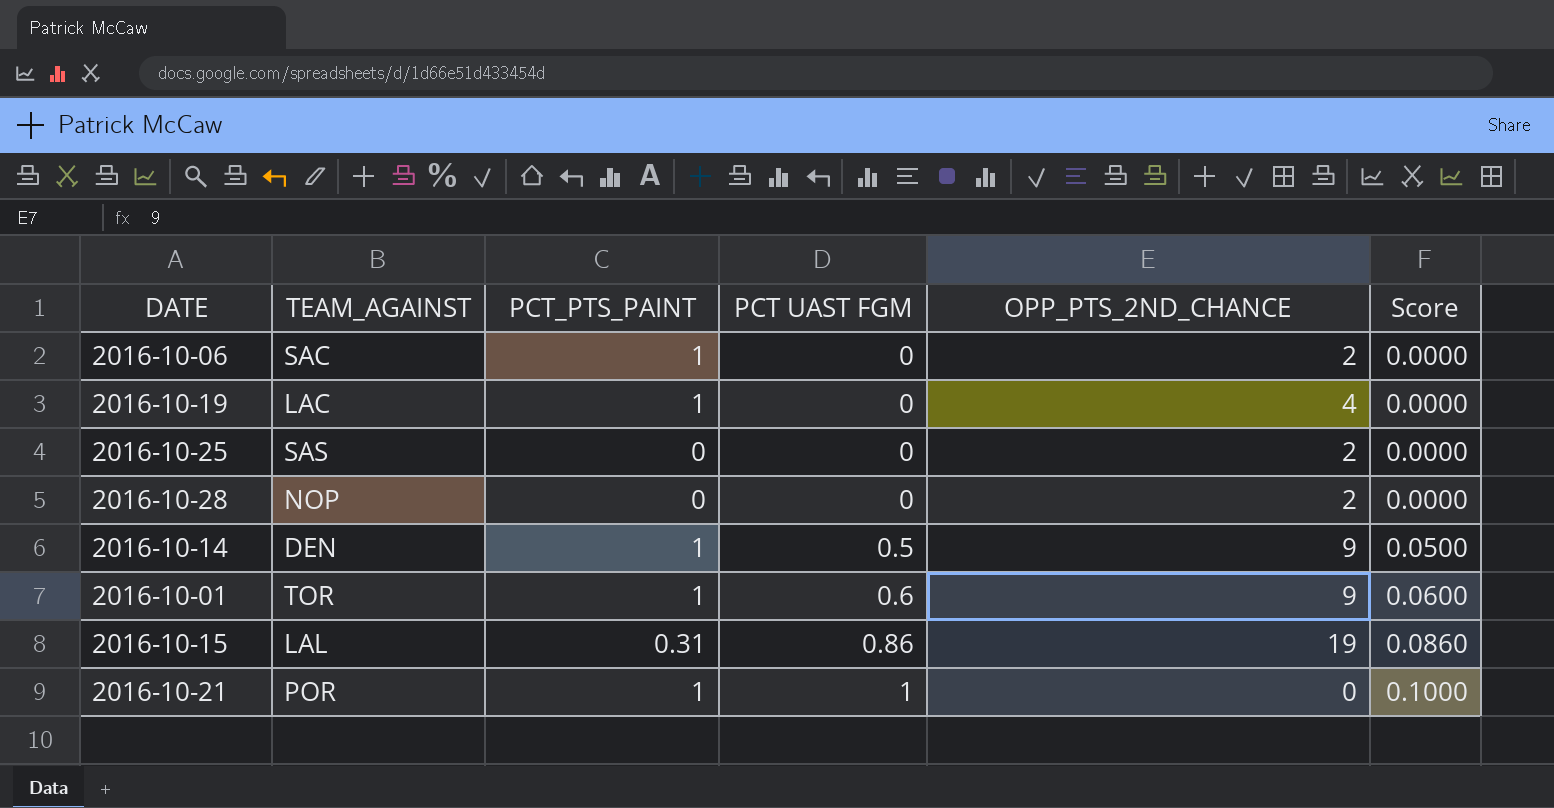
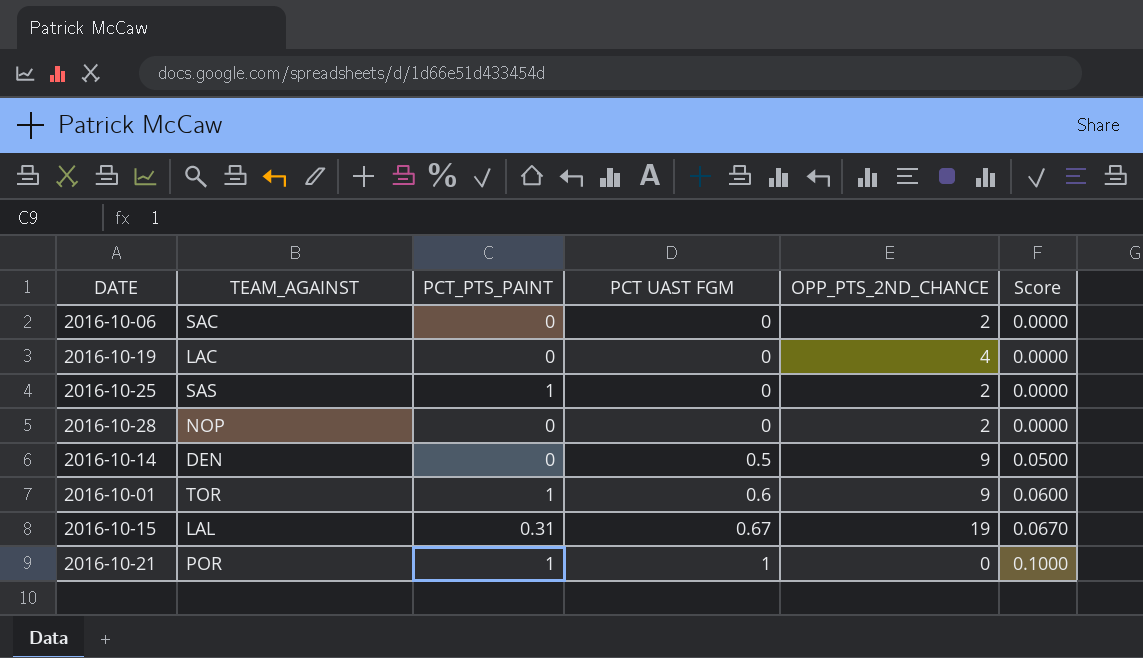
2016-10-06 | PCT_PTS_PAINT: 1 -> 0
2016-10-19 | PCT_PTS_PAINT: 1 -> 0
2016-10-25 | PCT_PTS_PAINT: 0 -> 1
2016-10-14 | PCT_PTS_PAINT: 1 -> 0
2016-10-15 | PCT UAST FGM: 0.86 -> 0.67
2016-10-15 | Score: 0.0860 -> 0.0670

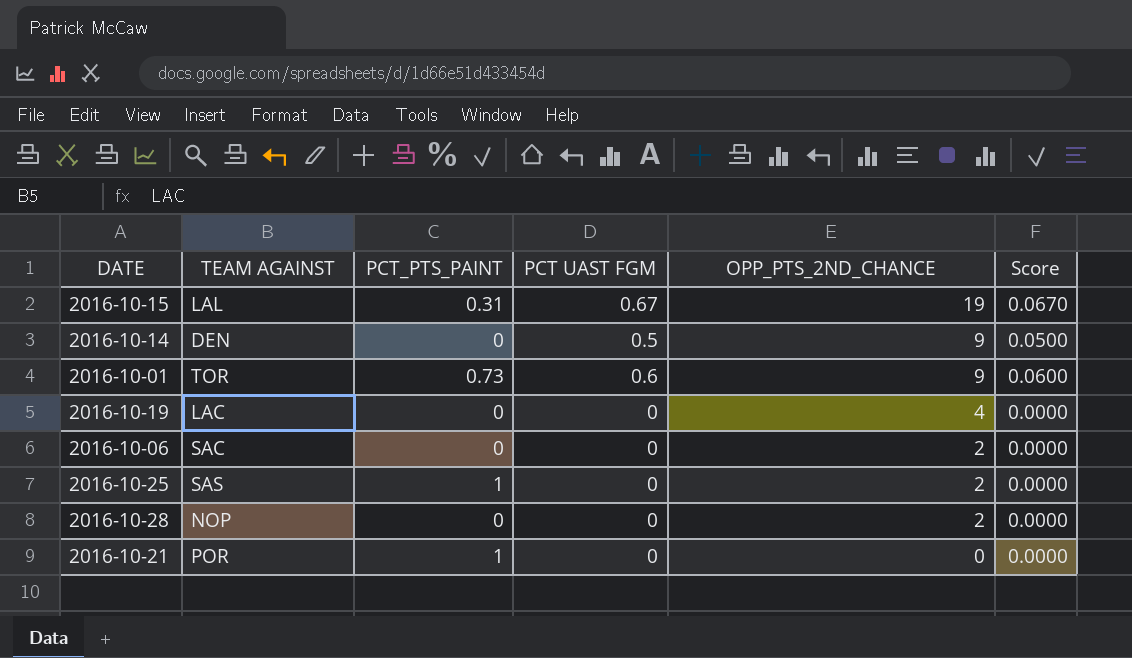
row order: PCT UAST FGM ascending -> OPP_PTS_2ND_CHANCE descending
column name: TEAM_AGAINST -> TEAM AGAINST
2016-10-01 | PCT_PTS_PAINT: 1 -> 0.73
2016-10-21 | PCT UAST FGM: 1 -> 0
2016-10-21 | Score: 0.1000 -> 0.0000

